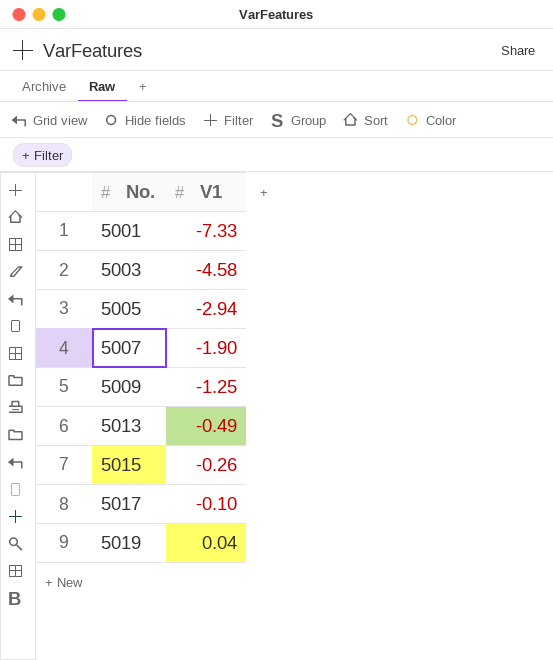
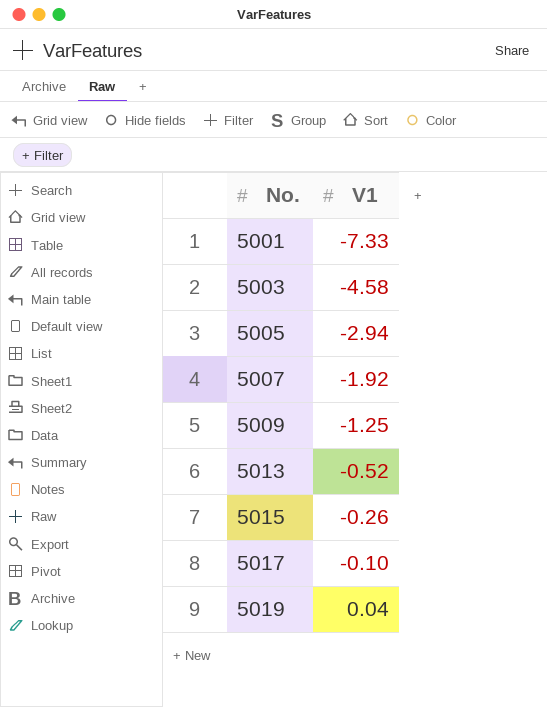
5007 | V1: -1.90 -> -1.92
5013 | V1: -0.49 -> -0.52

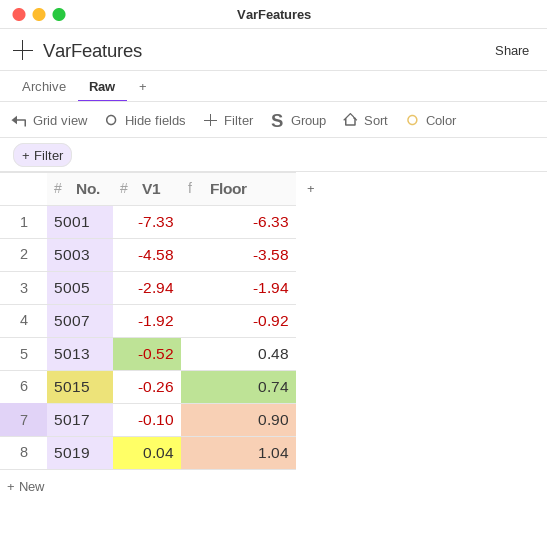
column Floor | formula: none -> [V1] + 1
row 5009: -1.25 -> none

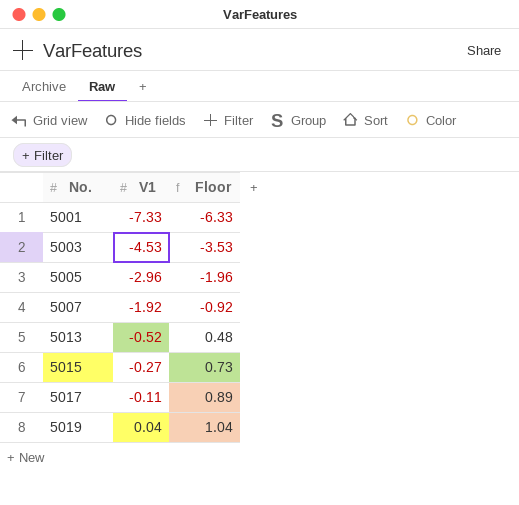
5003 | V1: -4.58 -> -4.53
5003 | Floor: -3.58 -> -3.53
5005 | V1: -2.94 -> -2.96
5005 | Floor: -1.94 -> -1.96
5015 | V1: -0.26 -> -0.27
5015 | Floor: 0.74 -> 0.73
5017 | V1: -0.10 -> -0.11
5017 | Floor: 0.90 -> 0.89

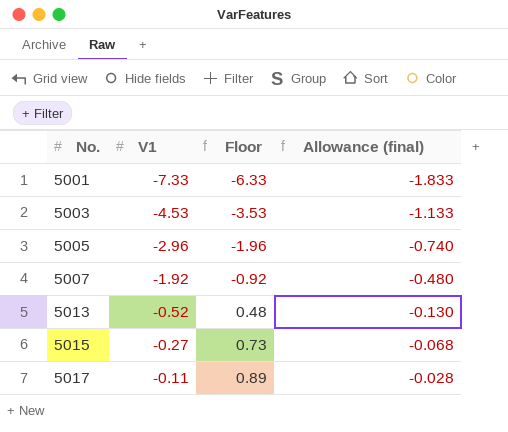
column Allowance (final) | formula: none -> [V1] * 0.25
row 5019: 0.04 | 1.04 -> none

